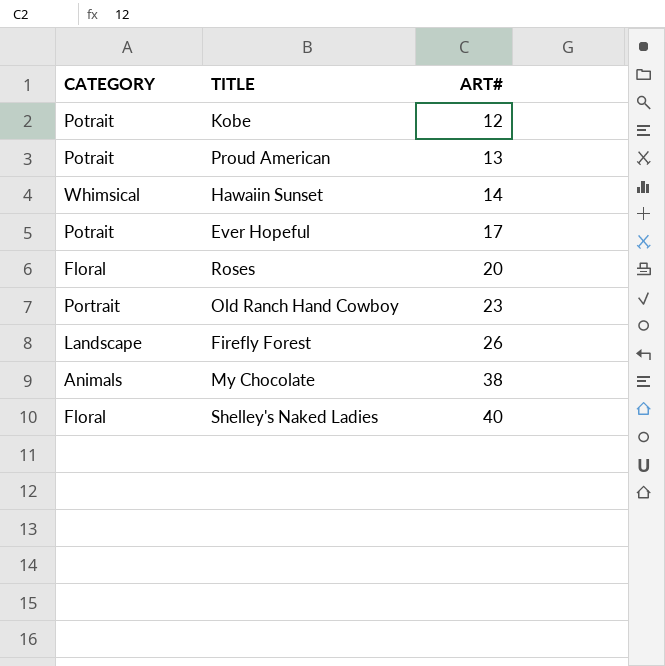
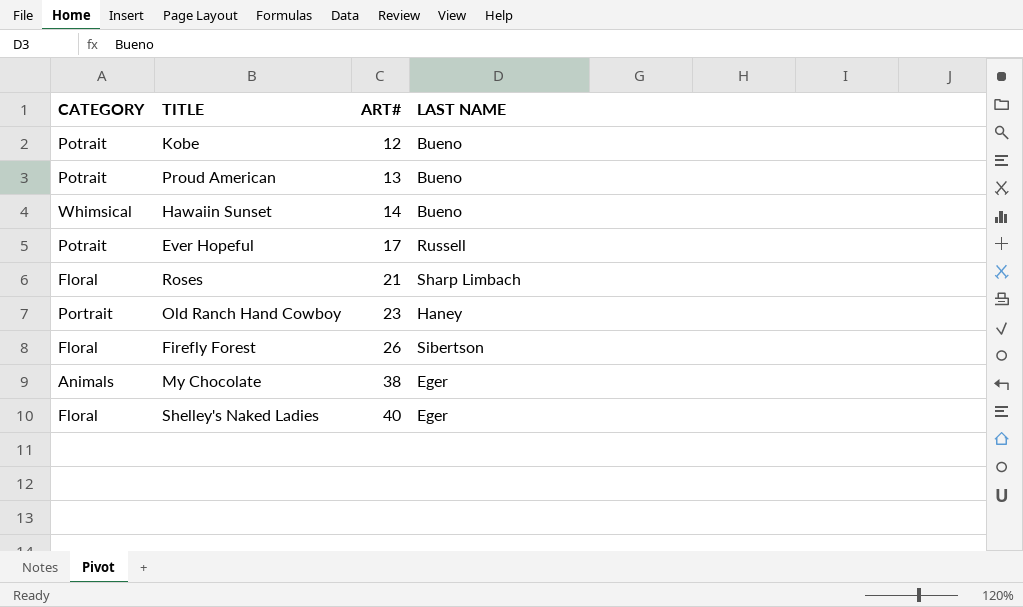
column LAST NAME | position: none -> 4
Roses | ART#: 20 -> 21
Firefly Forest | CATEGORY: Landscape -> Floral

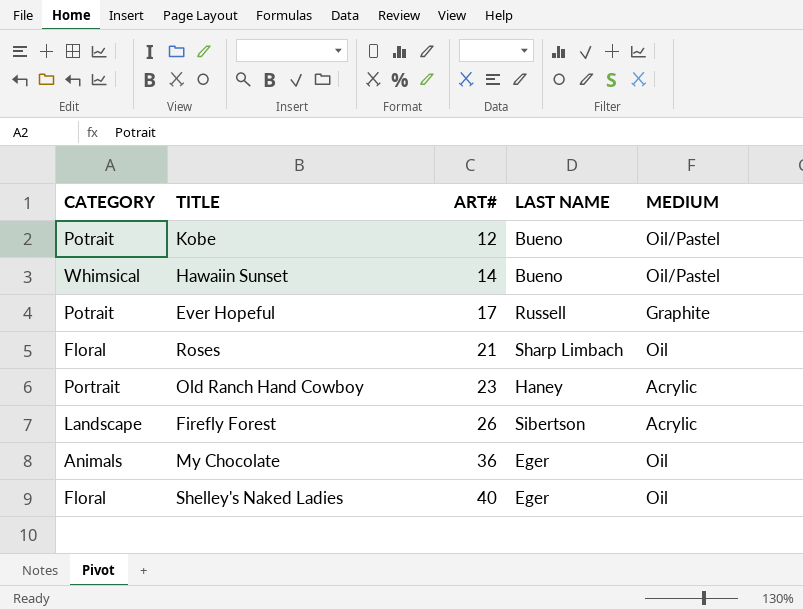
column MEDIUM | position: none -> 5
row Proud American: Potrait | 13 | Bueno -> none
Firefly Forest | CATEGORY: Floral -> Landscape
My Chocolate | ART#: 38 -> 36

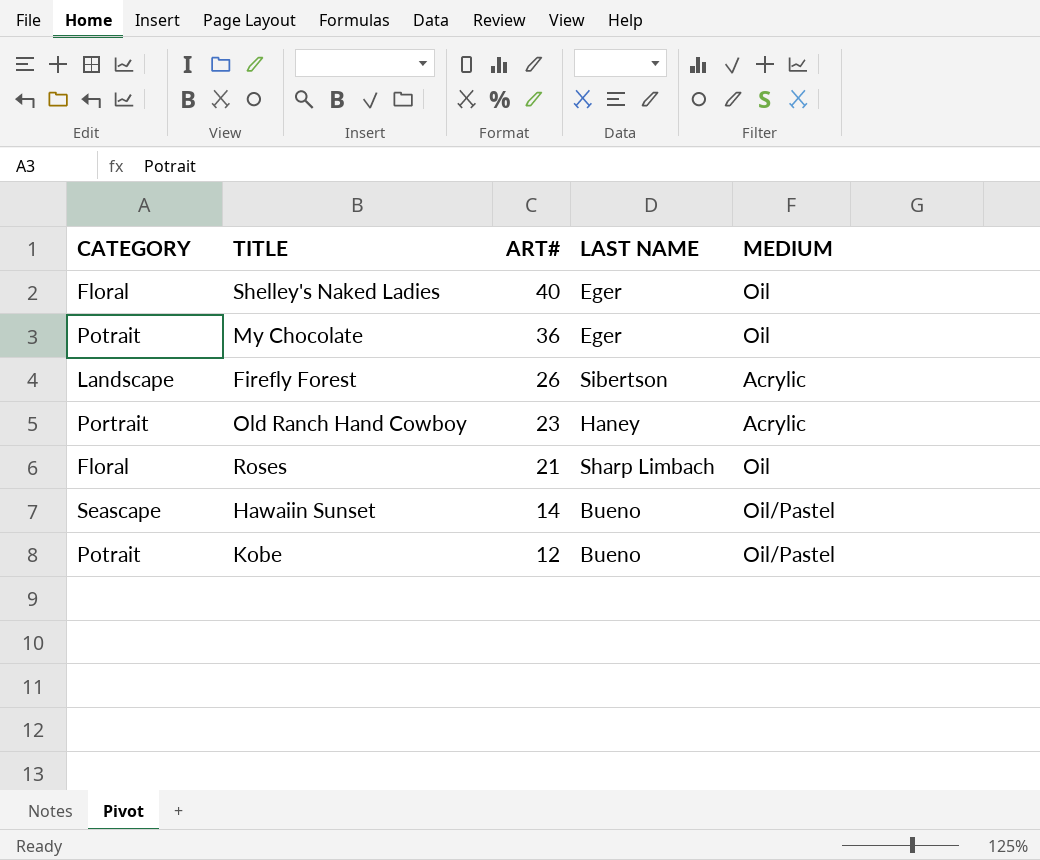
row order: ART# ascending -> ART# descending
row Ever Hopeful: Potrait | 17 | Russell | Graphite -> none
My Chocolate | CATEGORY: Animals -> Potrait
Hawaiin Sunset | CATEGORY: Whimsical -> Seascape

